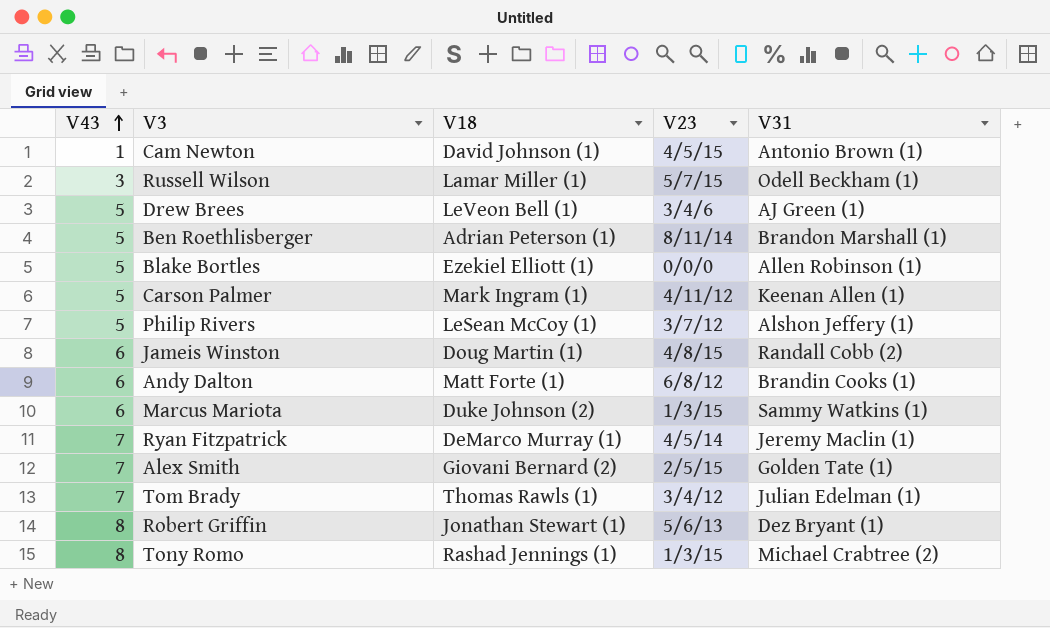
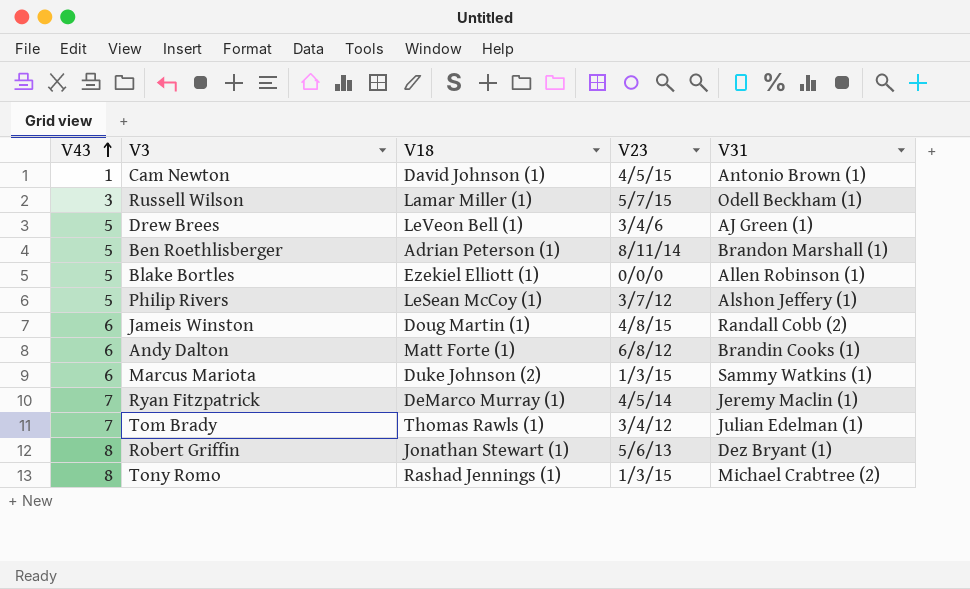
row Carson Palmer: 5 | Mark Ingram (1) | 4/11/12 | Keenan Allen (1) -> none
row Alex Smith: 7 | Giovani Bernard (2) | 2/5/15 | Golden Tate (1) -> none

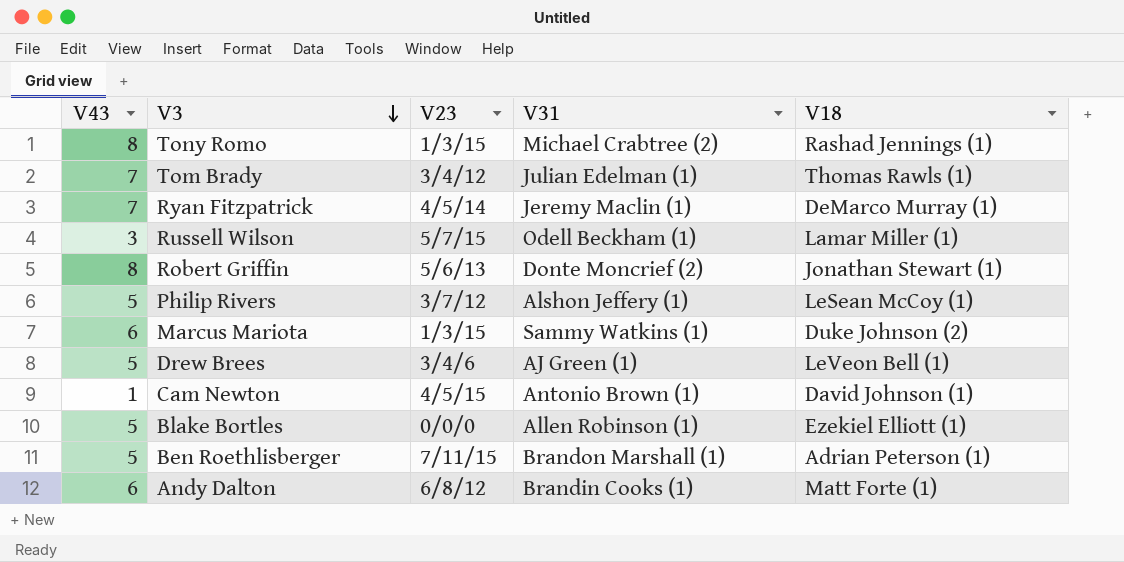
row order: V43 ascending -> V3 descending
column V18 | position: 3 -> 5
row Jameis Winston: 6 | Doug Martin (1) | 4/8/15 | Randall Cobb (2) -> none
Robert Griffin | V31: Dez Bryant (1) -> Donte Moncrief (2)
Ben Roethlisberger | V23: 8/11/14 -> 7/11/15

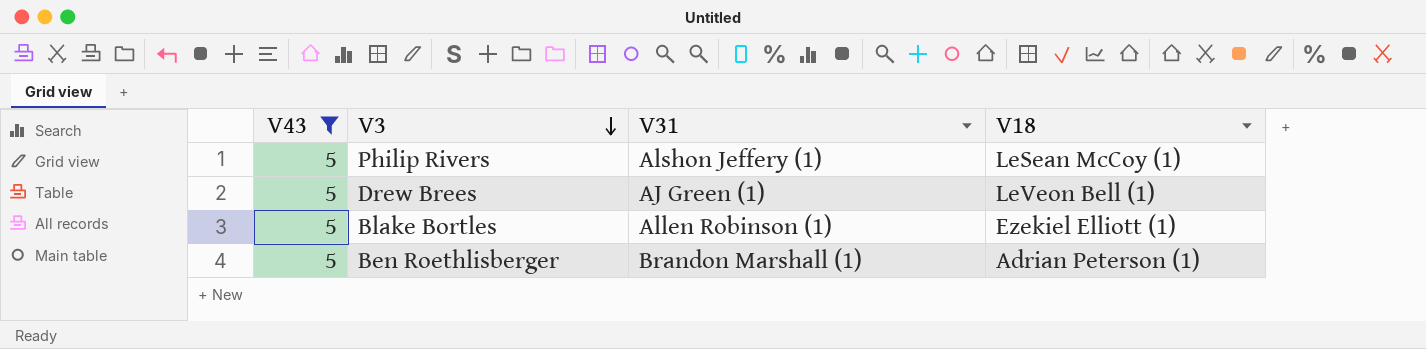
filter: none -> V43 = 5
column V23 | position: 3 -> none

